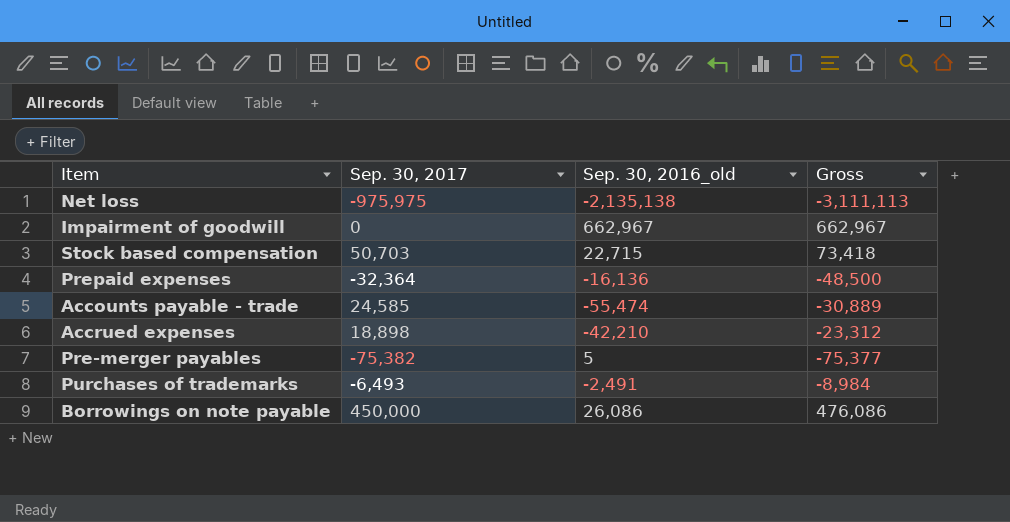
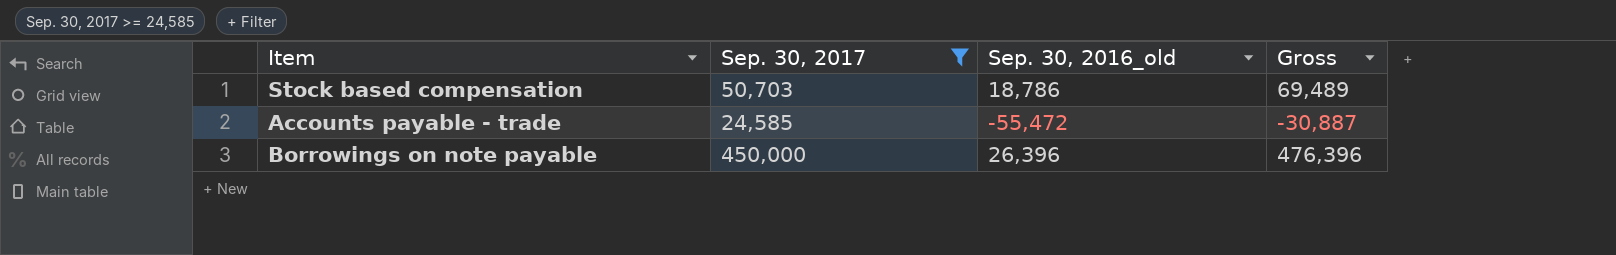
filter: none -> Sep. 30, 2017 >= 24,585
Stock based compensation | Sep. 30, 2016_old: 22,715 -> 18,786
Stock based compensation | Gross: 73,418 -> 69,489
Accounts payable - trade | Sep. 30, 2016_old: -55,474 -> -55,472
Accounts payable - trade | Gross: -30,889 -> -30,887
Borrowings on note payable | Sep. 30, 2016_old: 26,086 -> 26,396
Borrowings on note payable | Gross: 476,086 -> 476,396

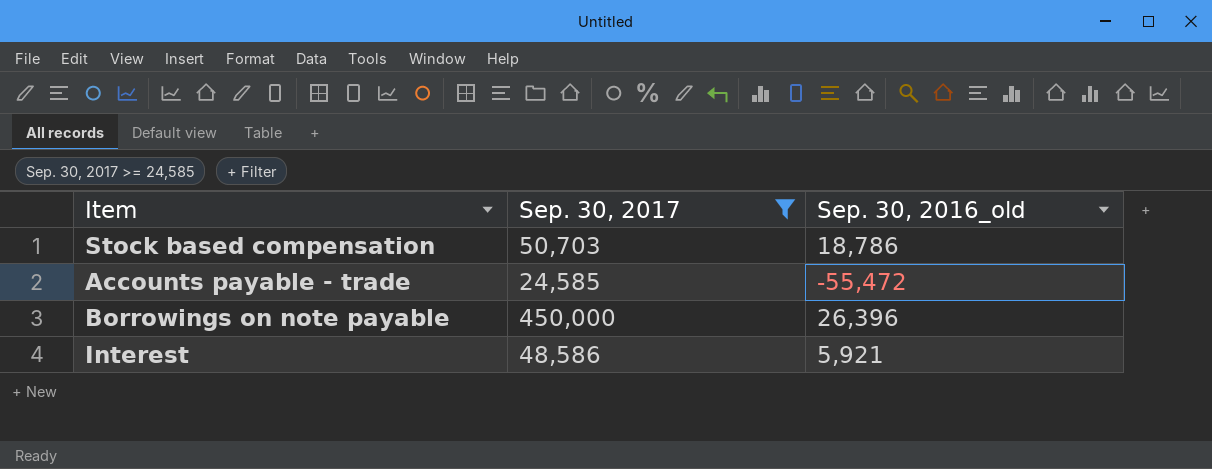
column Gross | formula: [Sep. 30, 2017] + [Sep. 30, 2016_old] -> none
row Interest: none -> 48,586 | 5,921

